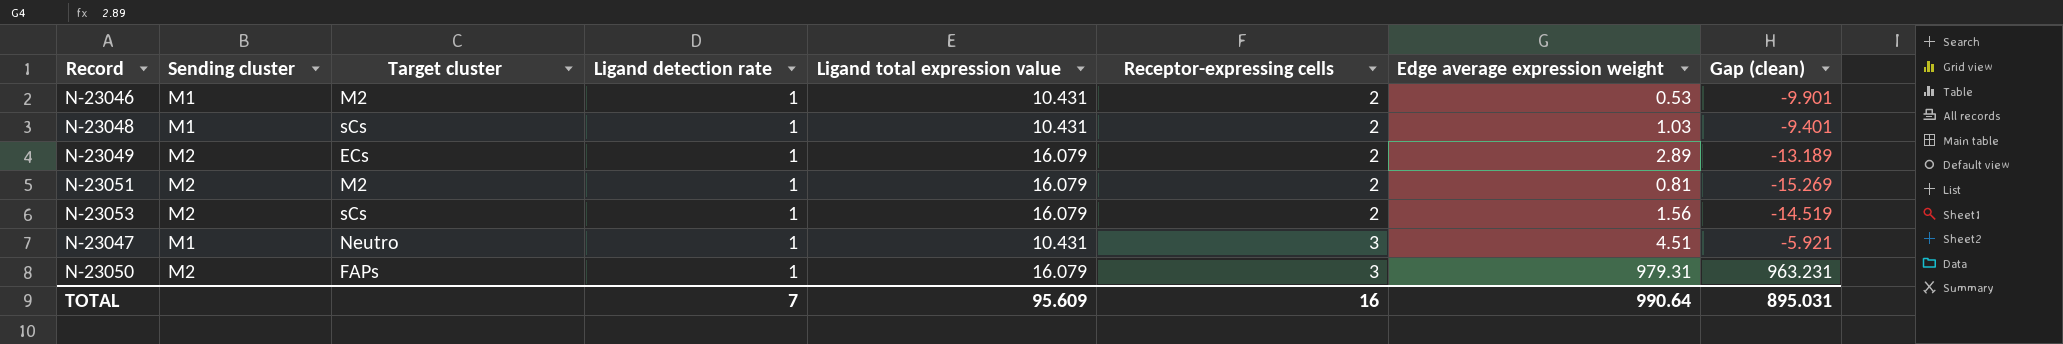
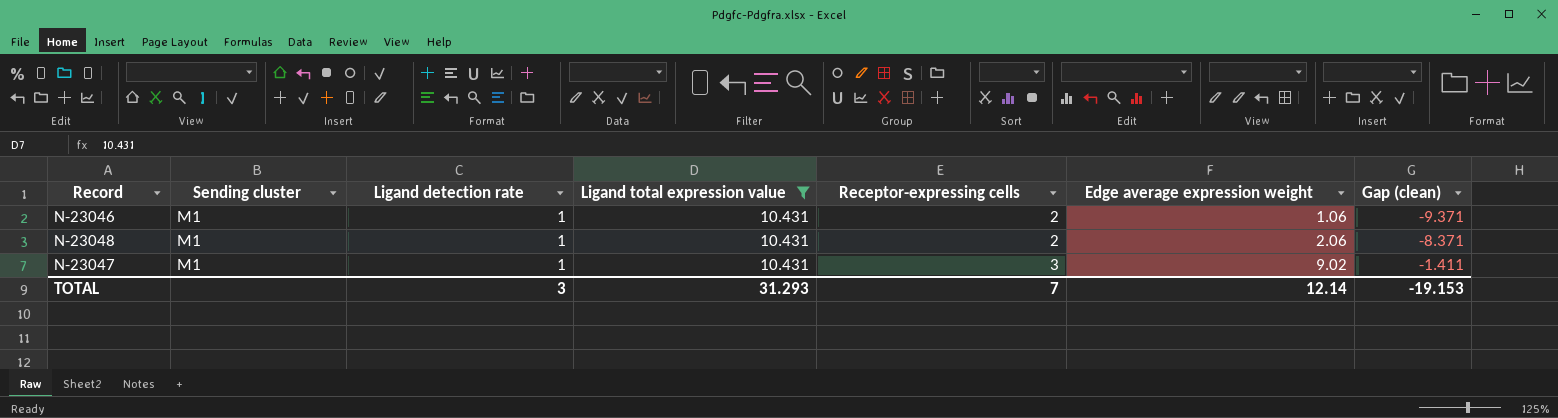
filter: none -> Ligand total expression value = 10.431
column Target cluster | position: 3 -> none
N-23046 | Edge average expression weight: 0.53 -> 1.06
N-23046 | Gap (clean): -9.901 -> -9.371
N-23048 | Edge average expression weight: 1.03 -> 2.06
N-23048 | Gap (clean): -9.401 -> -8.371
N-23047 | Edge average expression weight: 4.51 -> 9.02
N-23047 | Gap (clean): -5.921 -> -1.411
TOTAL | Ligand detection rate: 7 -> 3
TOTAL | Ligand total expression value: 95.609 -> 31.293
TOTAL | Receptor-expressing cells: 16 -> 7
TOTAL | Edge average expression weight: 990.64 -> 12.14
TOTAL | Gap (clean): 895.031 -> -19.153

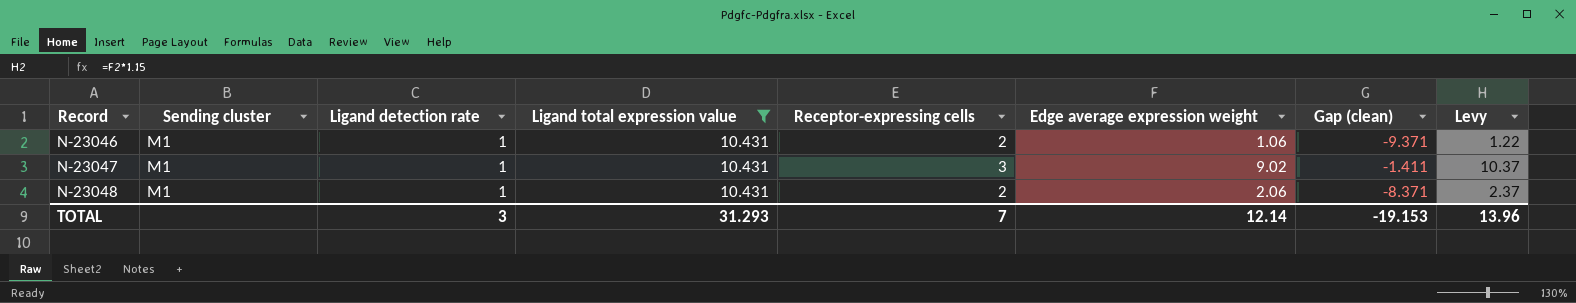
row order: Receptor-expressing cells ascending -> Record ascending
column Levy | formula: none -> [Edge average expression weight] * 1.15

